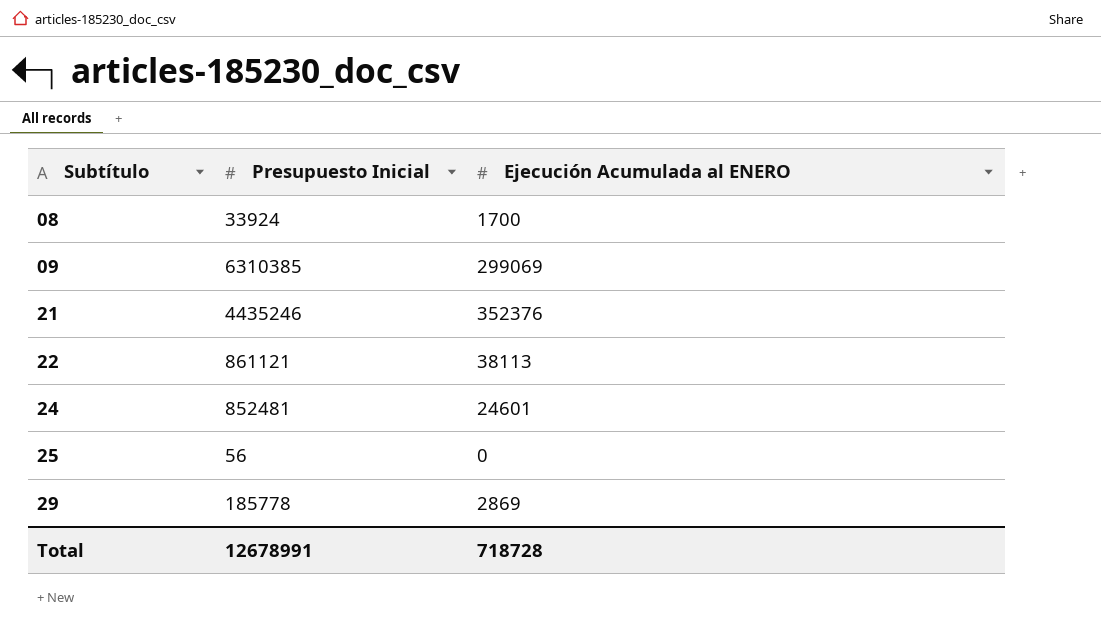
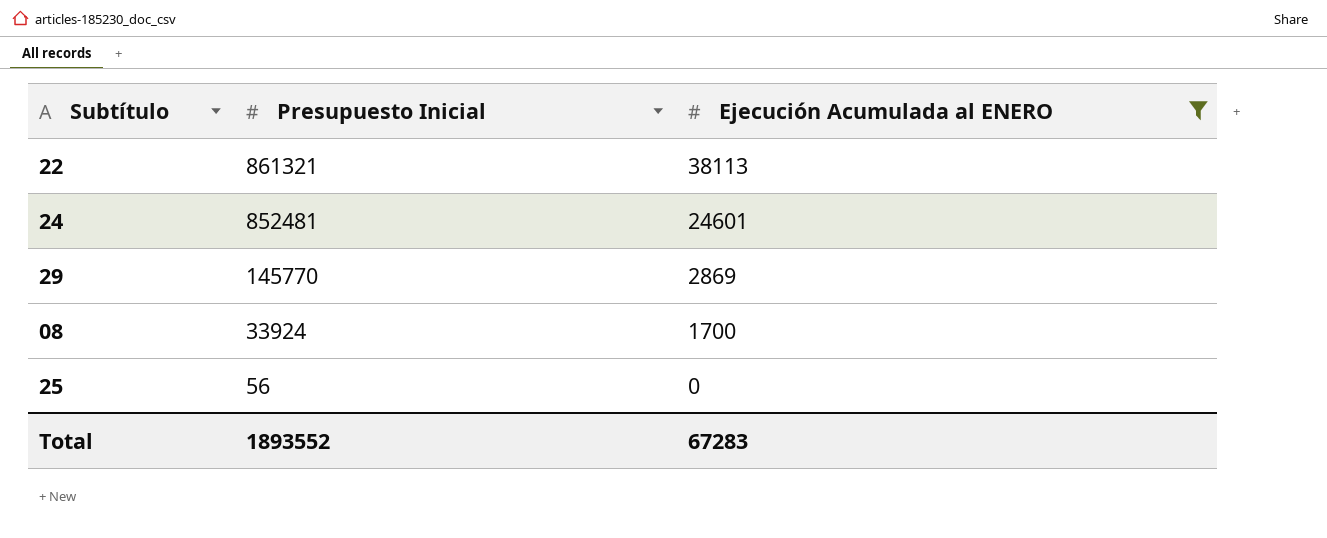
filter: none -> Ejecución Acumulada al ENERO <= 38113
row order: Subtítulo ascending -> Presupuesto Inicial descending
22 | Presupuesto Inicial: 861121 -> 861321
29 | Presupuesto Inicial: 185778 -> 145770
Total | Presupuesto Inicial: 12678991 -> 1893552
Total | Ejecución Acumulada al ENERO: 718728 -> 67283

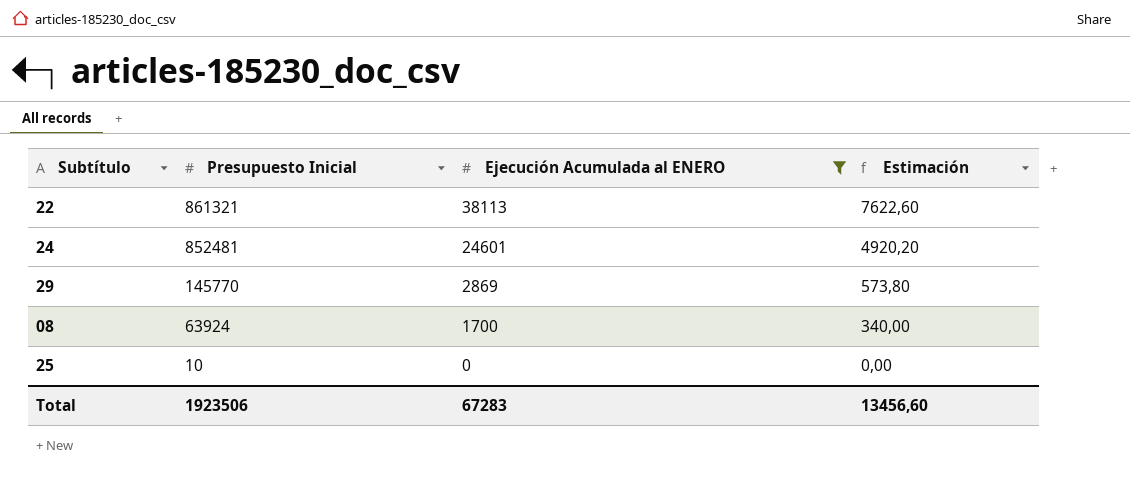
column Estimación | formula: none -> [Ejecución Acumulada al ENERO] * 0,2
08 | Presupuesto Inicial: 33924 -> 63924
25 | Presupuesto Inicial: 56 -> 10
Total | Presupuesto Inicial: 1893552 -> 1923506

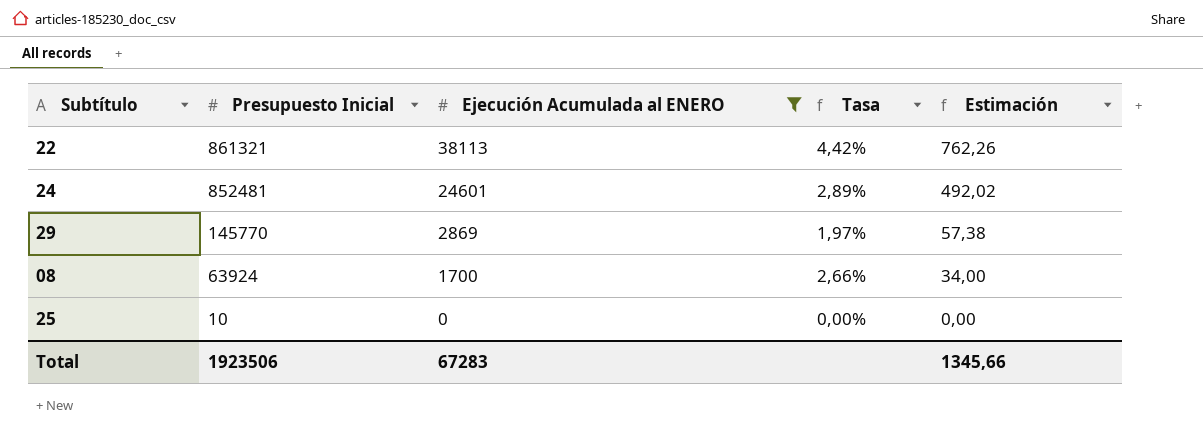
column Tasa | formula: none -> [Ejecución Acumulada al ENERO] / [Presupuesto Inicial]
column Estimación | formula: [Ejecución Acumulada al ENERO] * 0,2 -> [Ejecución Acumulada al ENERO] * 0,02
Total | Estimación: 13456,60 -> 1345,66

